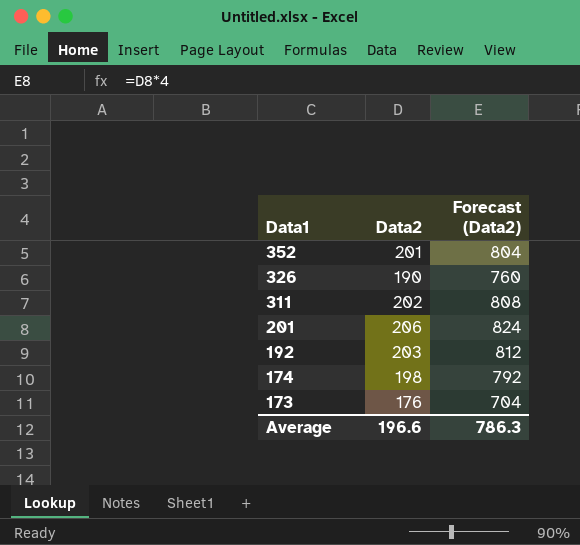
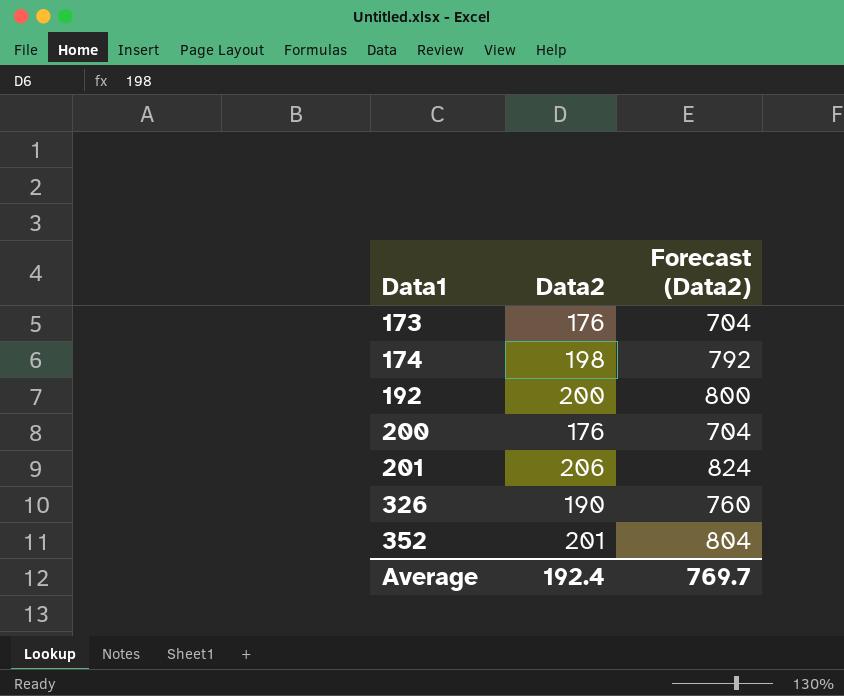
row order: Data1 descending -> Data1 ascending
row 311: 202 | 808 -> none
192 | Data2: 203 -> 200
192 | Forecast (Data2): 812 -> 800
row 200: none -> 176 | 704
Average | Data2: 196.6 -> 192.4
Average | Forecast (Data2): 786.3 -> 769.7

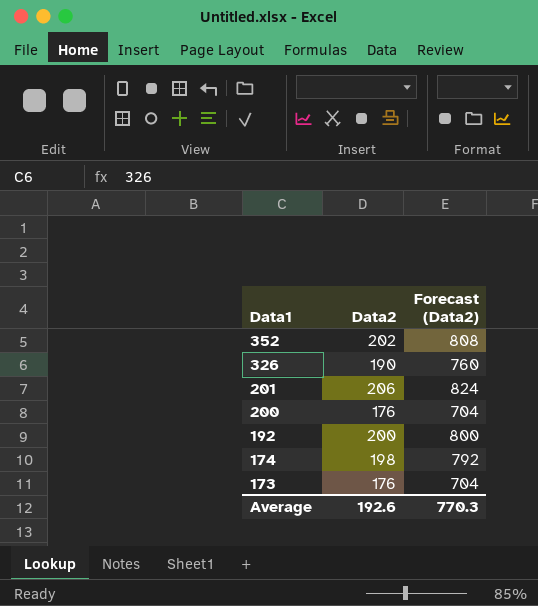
row order: Data1 ascending -> Data1 descending
352 | Data2: 201 -> 202
352 | Forecast (Data2): 804 -> 808
Average | Data2: 192.4 -> 192.6
Average | Forecast (Data2): 769.7 -> 770.3

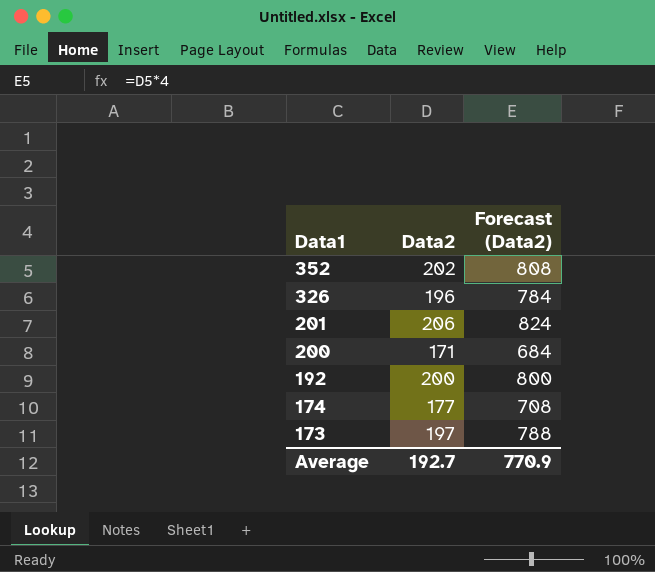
326 | Data2: 190 -> 196
326 | Forecast (Data2): 760 -> 784
200 | Data2: 176 -> 171
200 | Forecast (Data2): 704 -> 684
174 | Data2: 198 -> 177
174 | Forecast (Data2): 792 -> 708
173 | Data2: 176 -> 197
173 | Forecast (Data2): 704 -> 788
Average | Data2: 192.6 -> 192.7
Average | Forecast (Data2): 770.3 -> 770.9

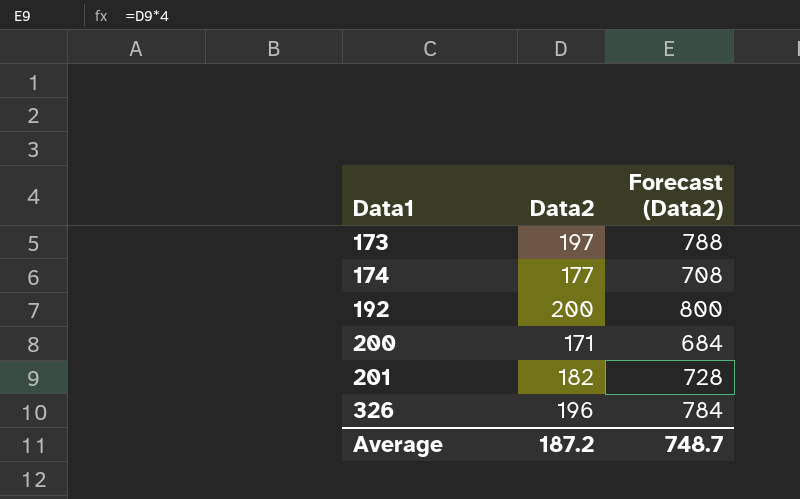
row order: Data1 descending -> Data1 ascending
row 352: 202 | 808 -> none
201 | Data2: 206 -> 182
201 | Forecast (Data2): 824 -> 728
Average | Data2: 192.7 -> 187.2
Average | Forecast (Data2): 770.9 -> 748.7

